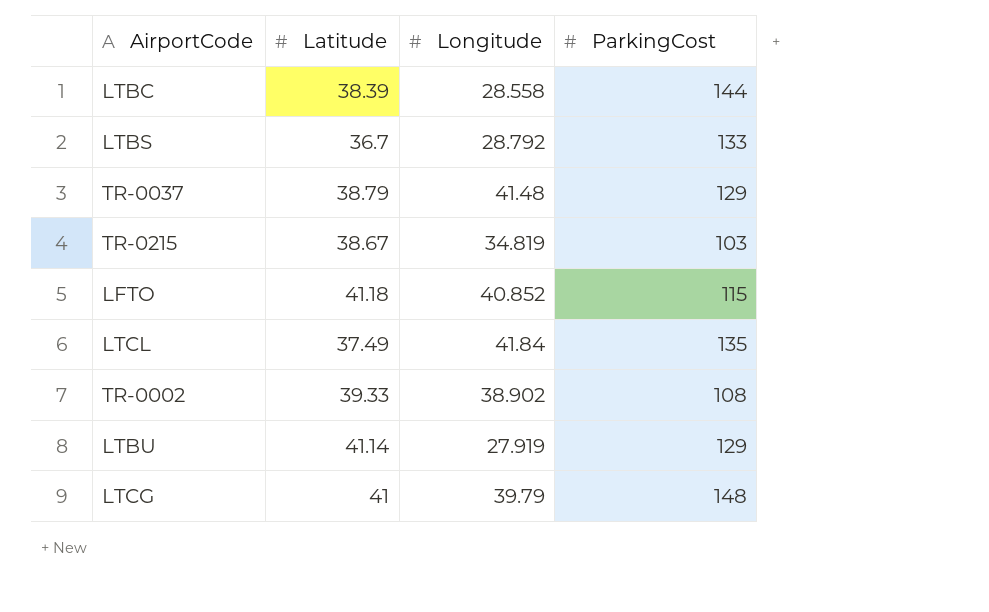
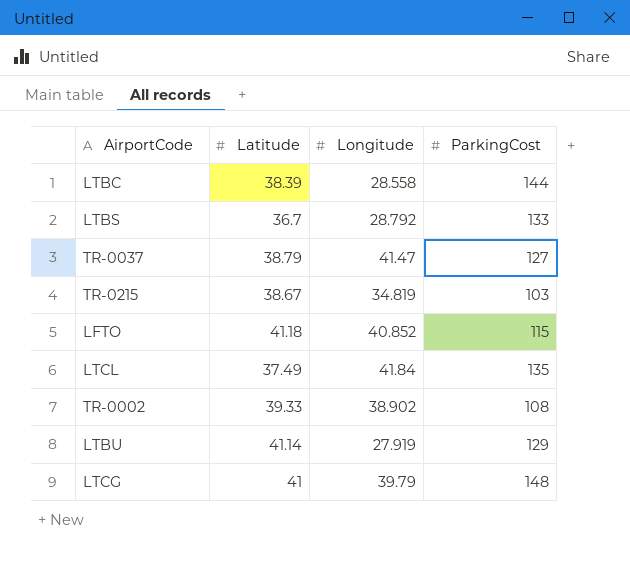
TR-0037 | Longitude: 41.48 -> 41.47
TR-0037 | ParkingCost: 129 -> 127

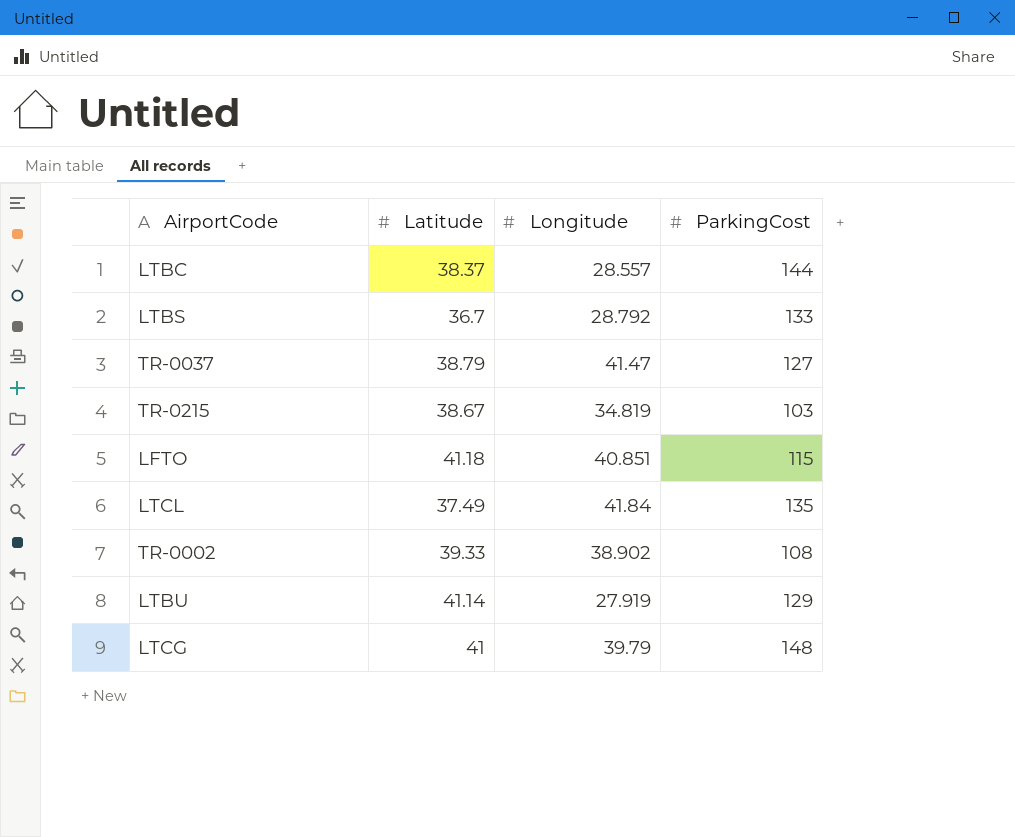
LTBC | Latitude: 38.39 -> 38.37
LTBC | Longitude: 28.558 -> 28.557
LFTO | Longitude: 40.852 -> 40.851

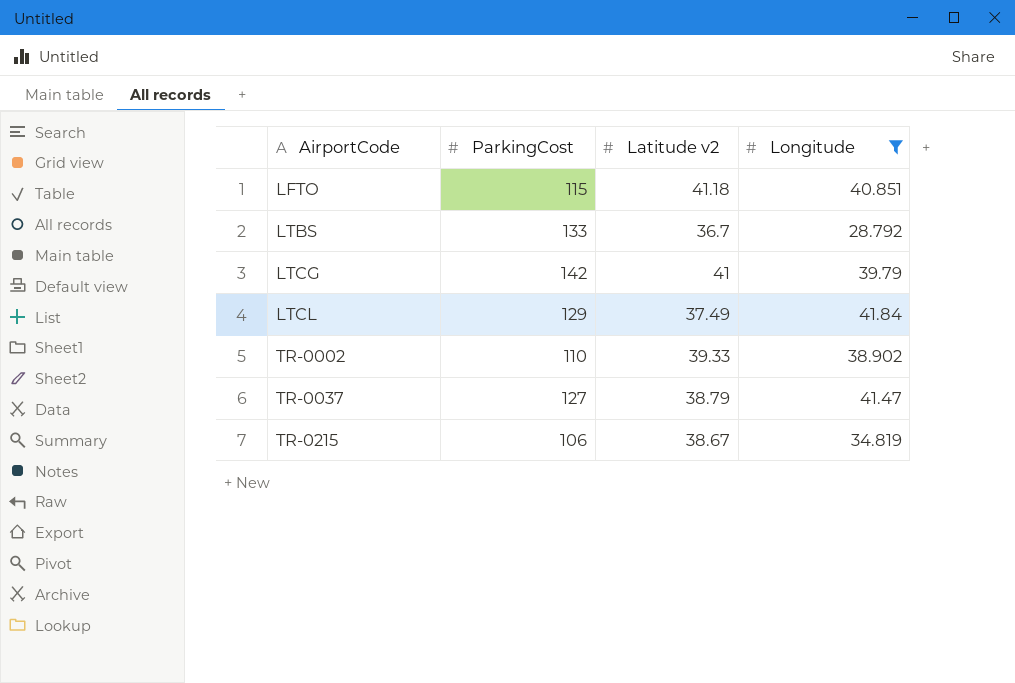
filter: none -> Longitude >= 28.792
row order: none -> AirportCode ascending
column ParkingCost | position: 4 -> 2
column name: Latitude -> Latitude v2
LTCG | ParkingCost: 148 -> 142
LTCL | ParkingCost: 135 -> 129
TR-0002 | ParkingCost: 108 -> 110
TR-0215 | ParkingCost: 103 -> 106

